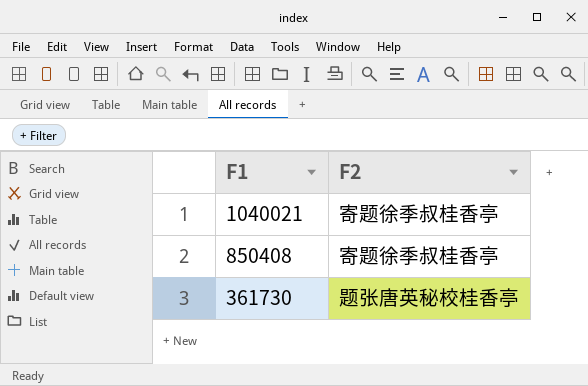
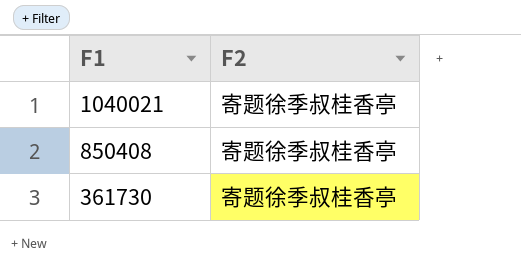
361730 | F2: 题张唐英秘校桂香亭 -> 寄题徐季叔桂香亭

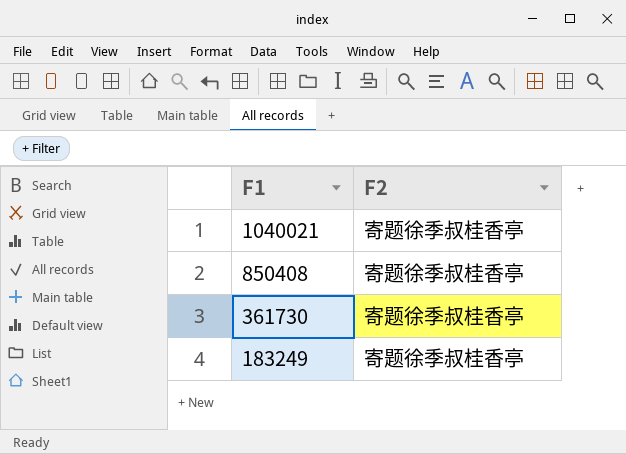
row 183249: none -> 寄题徐季叔桂香亭

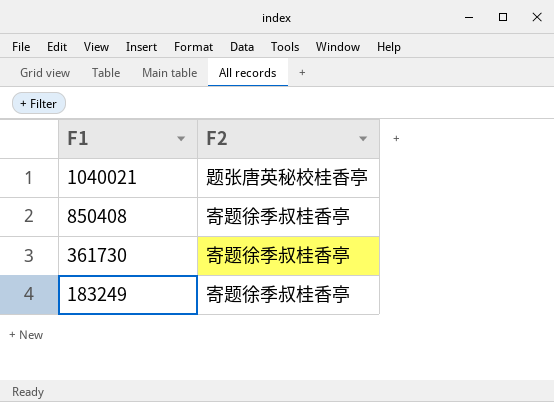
1040021 | F2: 寄题徐季叔桂香亭 -> 题张唐英秘校桂香亭

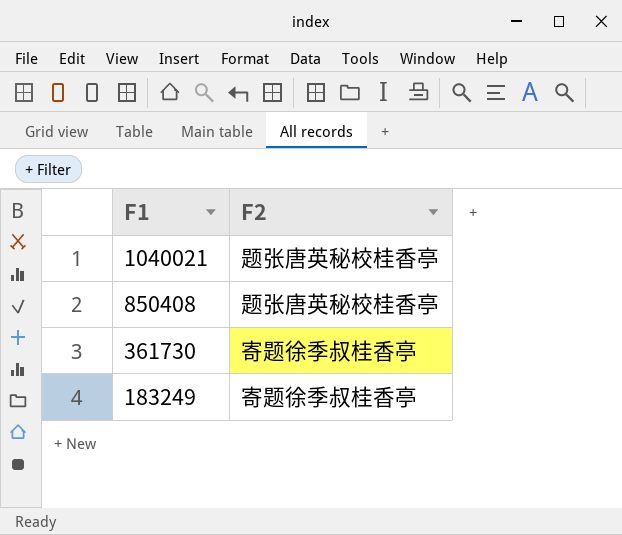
850408 | F2: 寄题徐季叔桂香亭 -> 题张唐英秘校桂香亭

